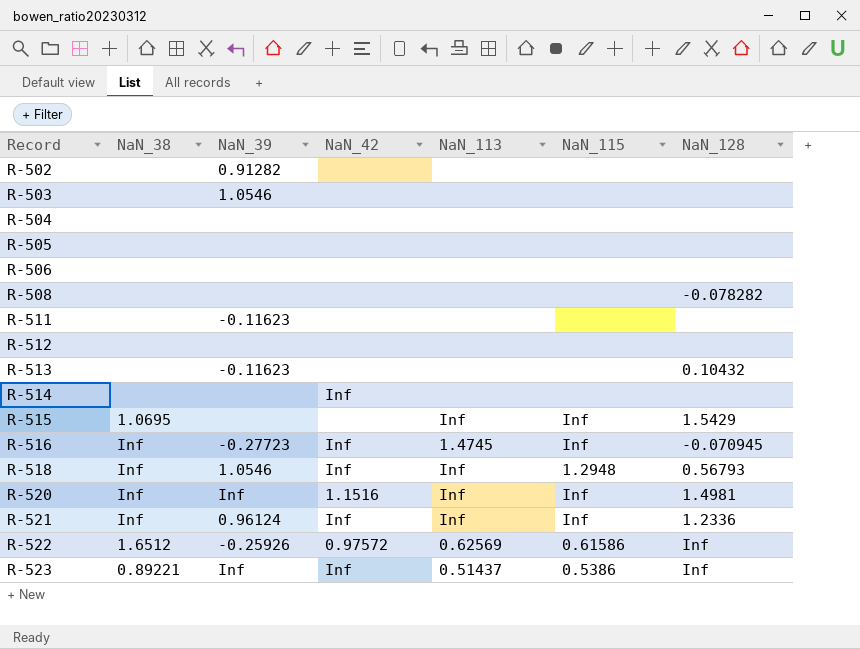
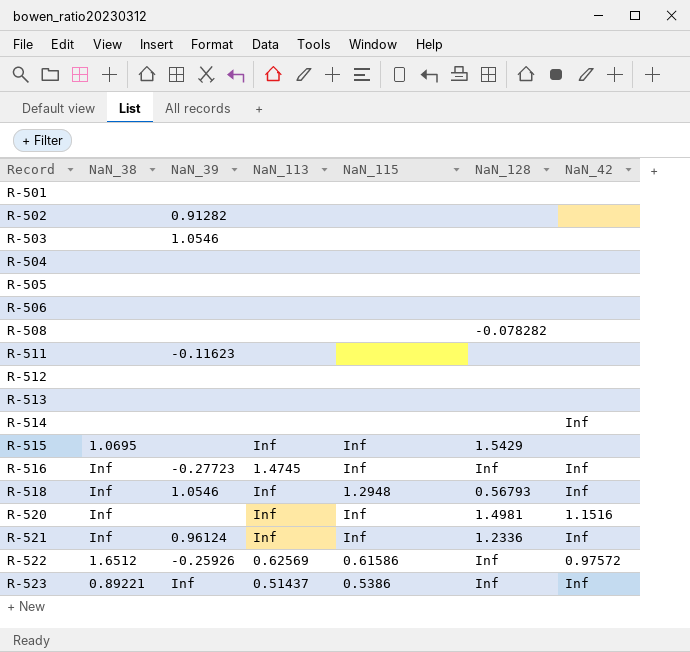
column NaN_42 | position: 4 -> 7
row R-501: none -> none | none | none | none | none | none
R-513 | NaN_39: -0.11623 -> none
R-513 | NaN_128: 0.10432 -> none
R-516 | NaN_128: -0.070945 -> Inf
R-520 | NaN_39: Inf -> none

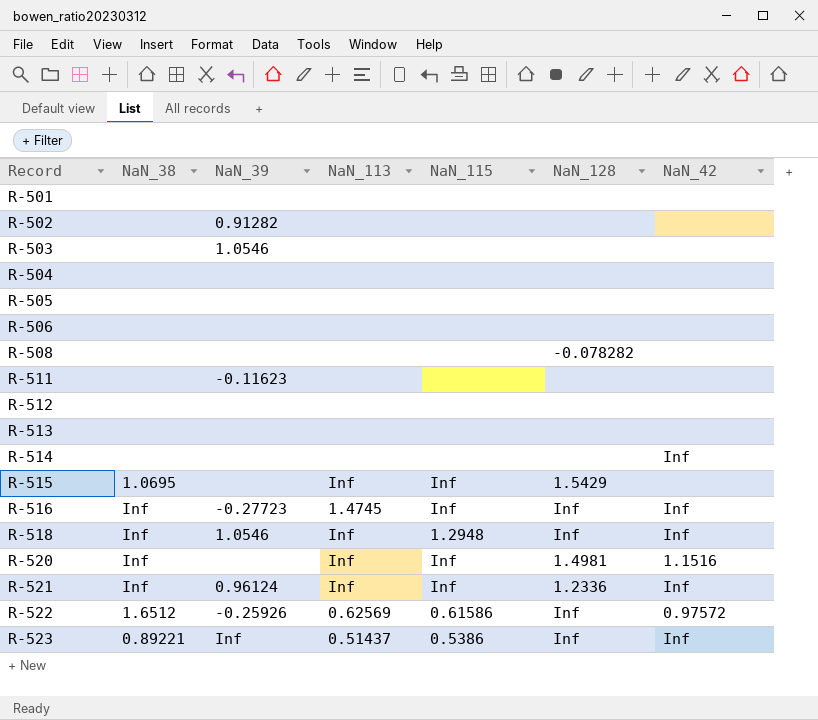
R-518 | NaN_128: 0.56793 -> Inf

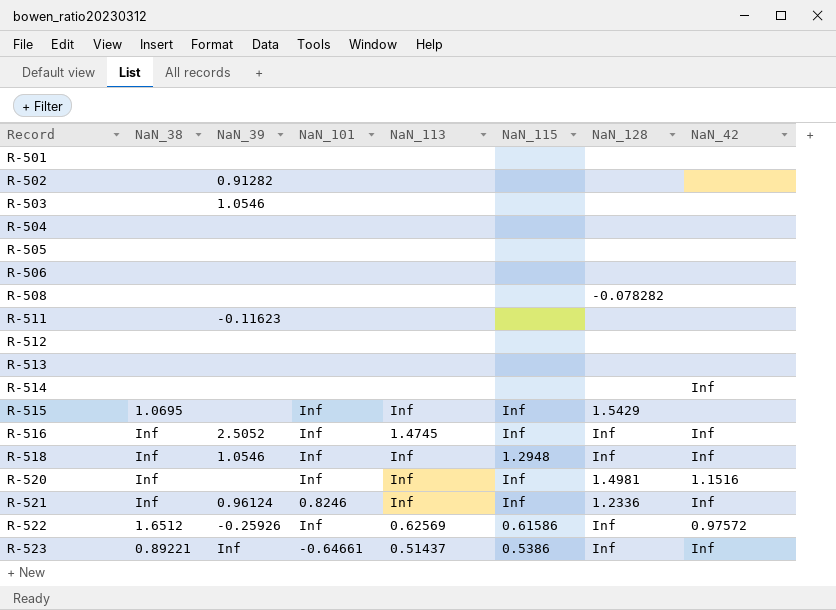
column NaN_101 | position: none -> 4
R-516 | NaN_39: -0.27723 -> 2.5052

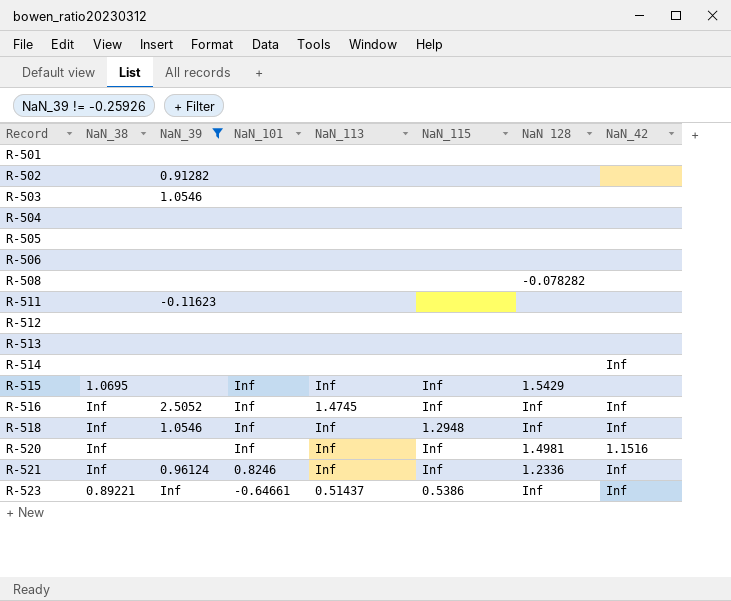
filter: none -> NaN_39 != -0.25926
column name: NaN_128 -> NaN 128

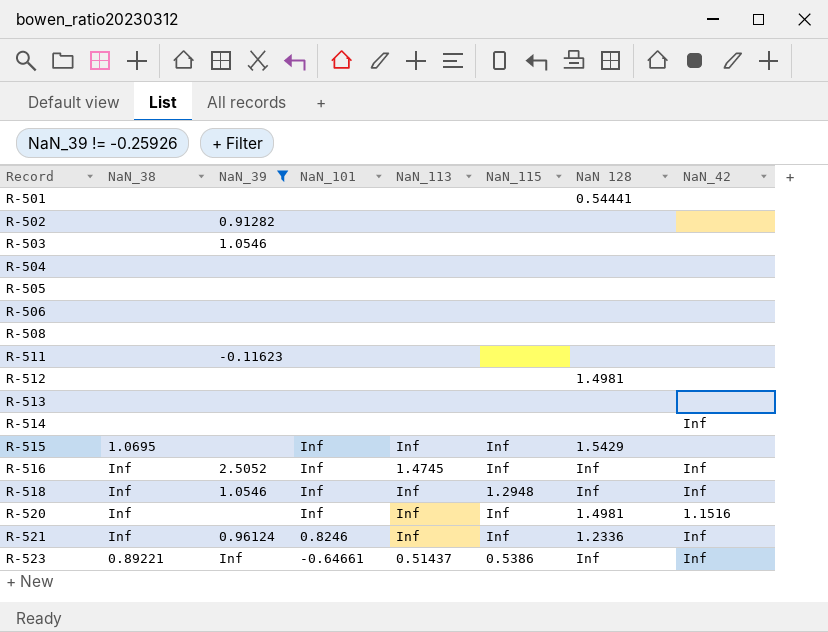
R-501 | NaN 128: none -> 0.54441
R-508 | NaN 128: -0.078282 -> none
R-512 | NaN 128: none -> 1.4981

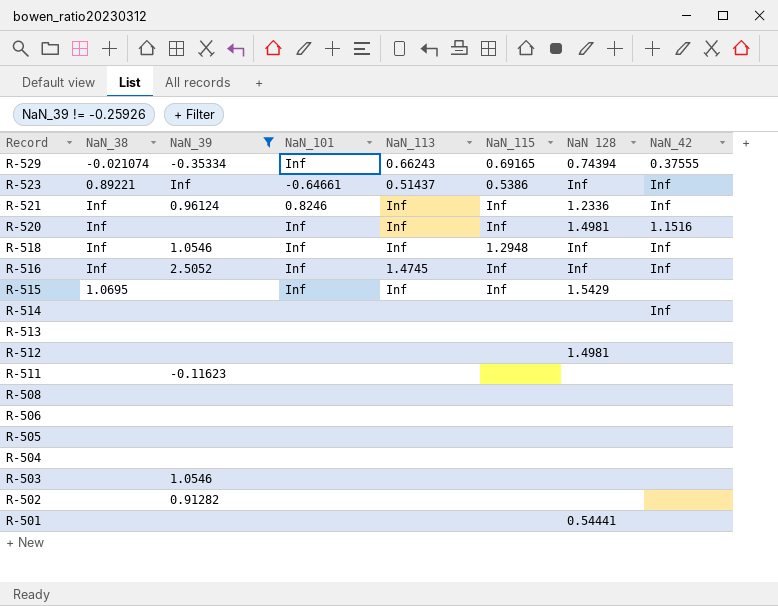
row order: Record ascending -> Record descending
row R-529: none -> -0.021074 | -0.35334 | Inf | 0.66243 | 0.69165 | 0.74394 | 0.37555

